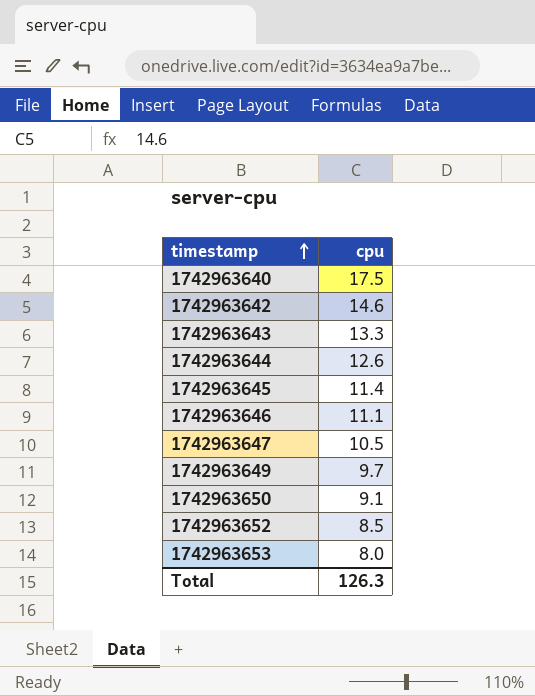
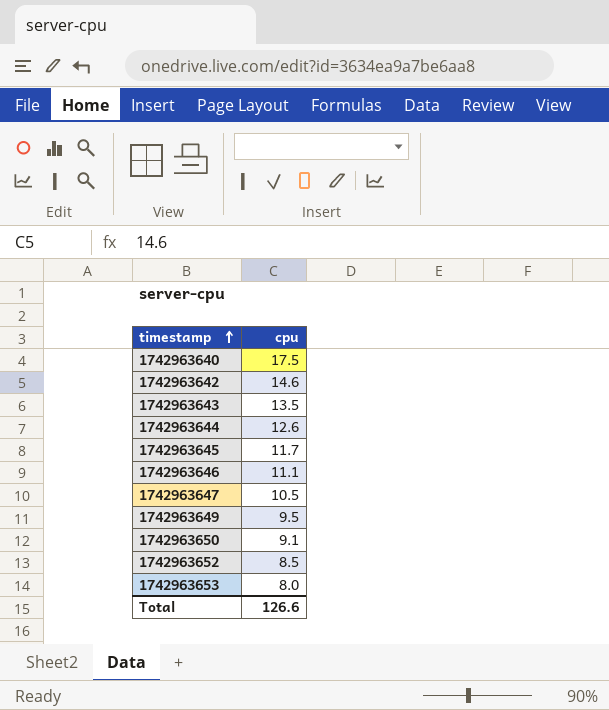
1742963643 | cpu: 13.3 -> 13.5
1742963645 | cpu: 11.4 -> 11.7
1742963649 | cpu: 9.7 -> 9.5
Total | cpu: 126.3 -> 126.6

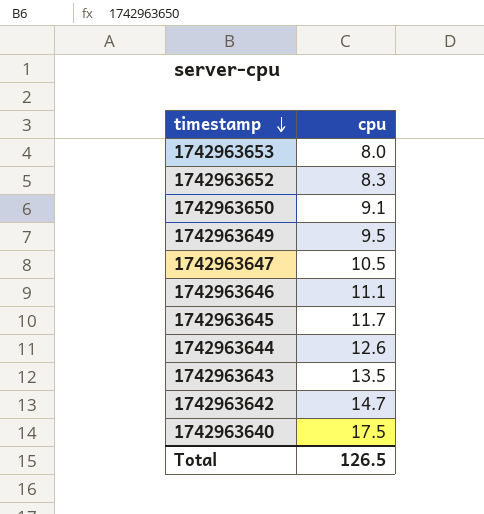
row order: timestamp ascending -> timestamp descending
1742963652 | cpu: 8.5 -> 8.3
1742963642 | cpu: 14.6 -> 14.7
Total | cpu: 126.6 -> 126.5

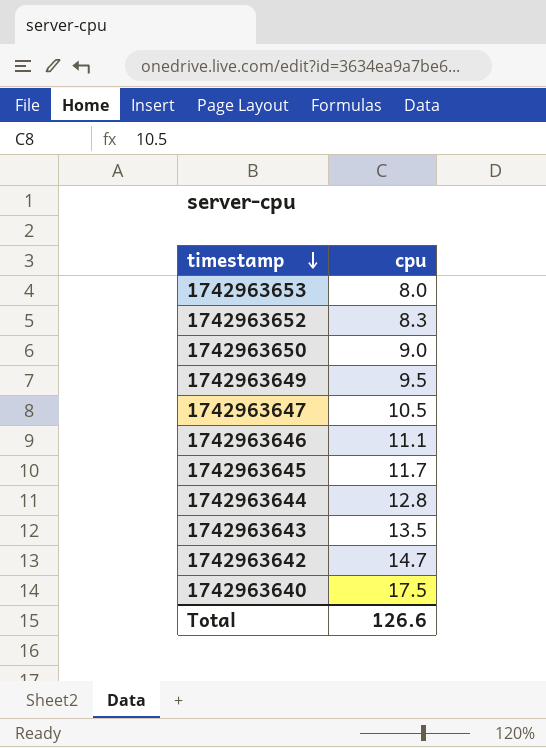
1742963650 | cpu: 9.1 -> 9.0
1742963644 | cpu: 12.6 -> 12.8
Total | cpu: 126.5 -> 126.6

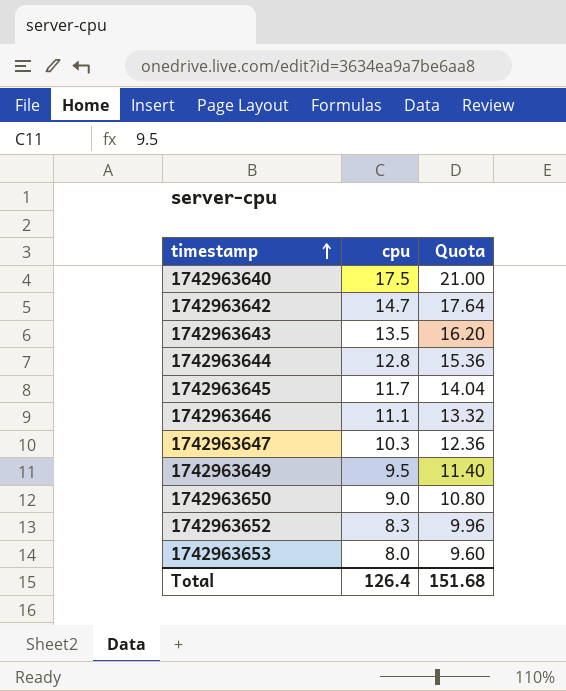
row order: timestamp descending -> timestamp ascending
column Quota | formula: none -> [cpu] * 1.2
1742963647 | cpu: 10.5 -> 10.3
Total | cpu: 126.6 -> 126.4

